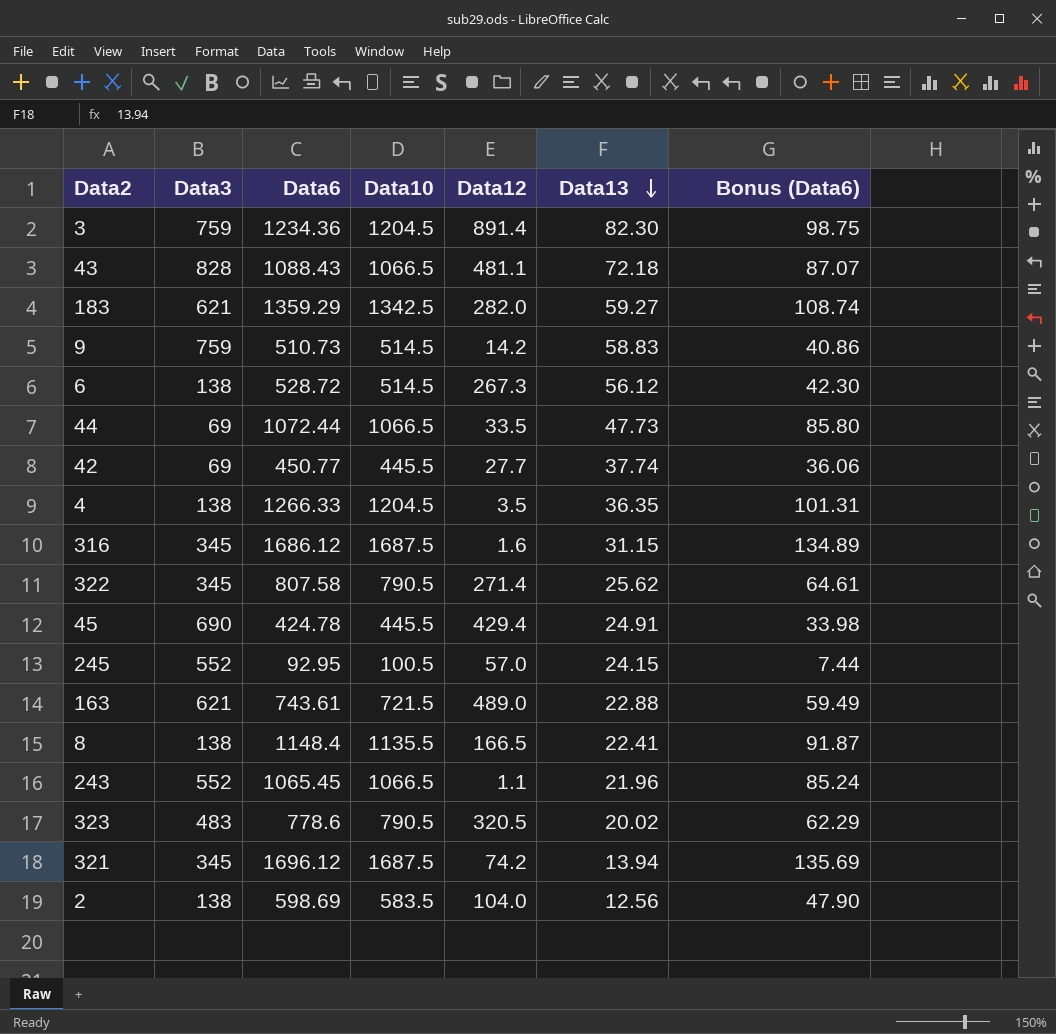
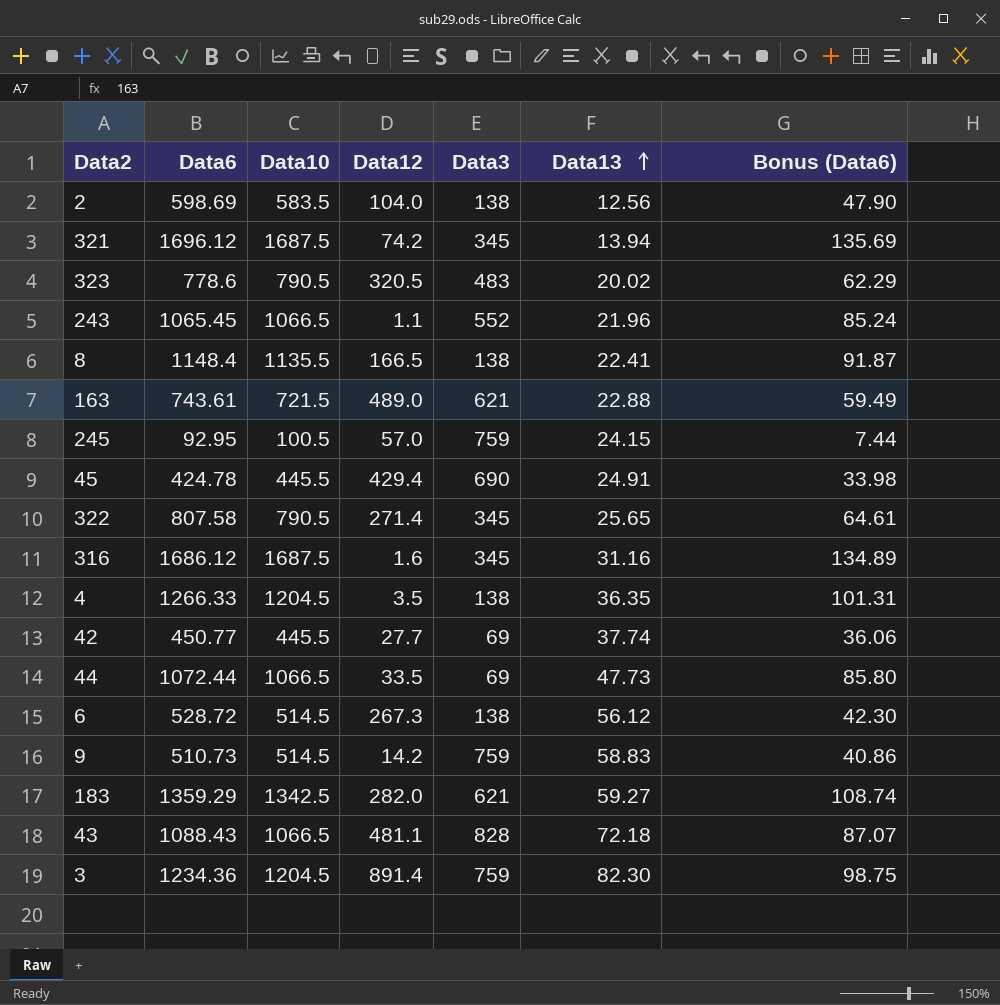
row order: Data13 descending -> Data13 ascending
column Data3 | position: 2 -> 5
245 | Data3: 552 -> 759
322 | Data13: 25.62 -> 25.65
316 | Data13: 31.15 -> 31.16

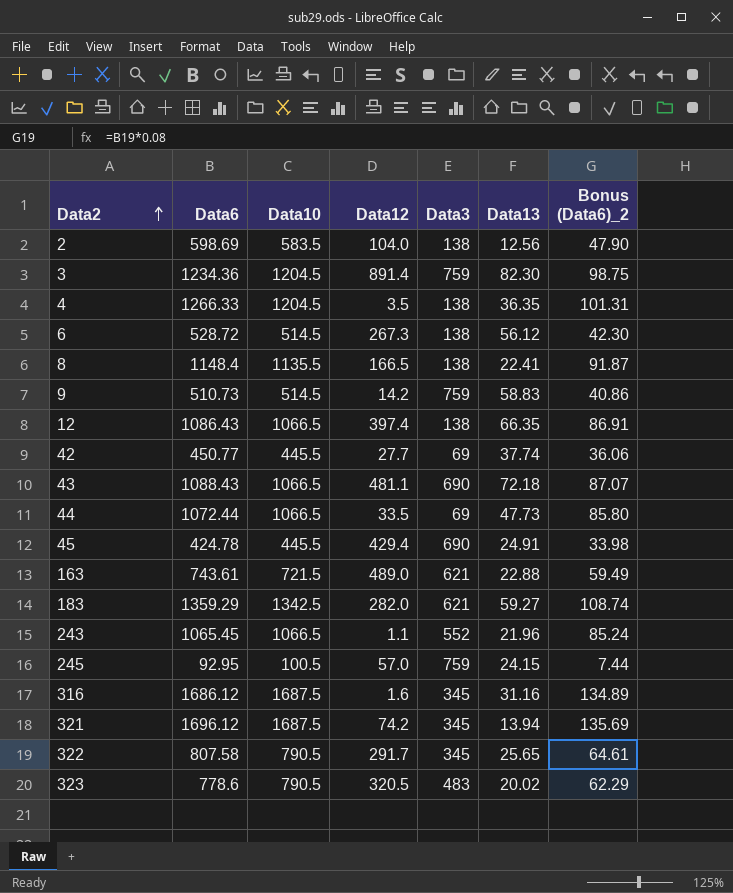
row order: Data13 ascending -> Data2 ascending
column name: Bonus (Data6) -> Bonus (Data6)_2
row 12: none -> 1086.43 | 1066.5 | 397.4 | 138 | 66.35 | 86.91
43 | Data3: 828 -> 690
322 | Data12: 271.4 -> 291.7

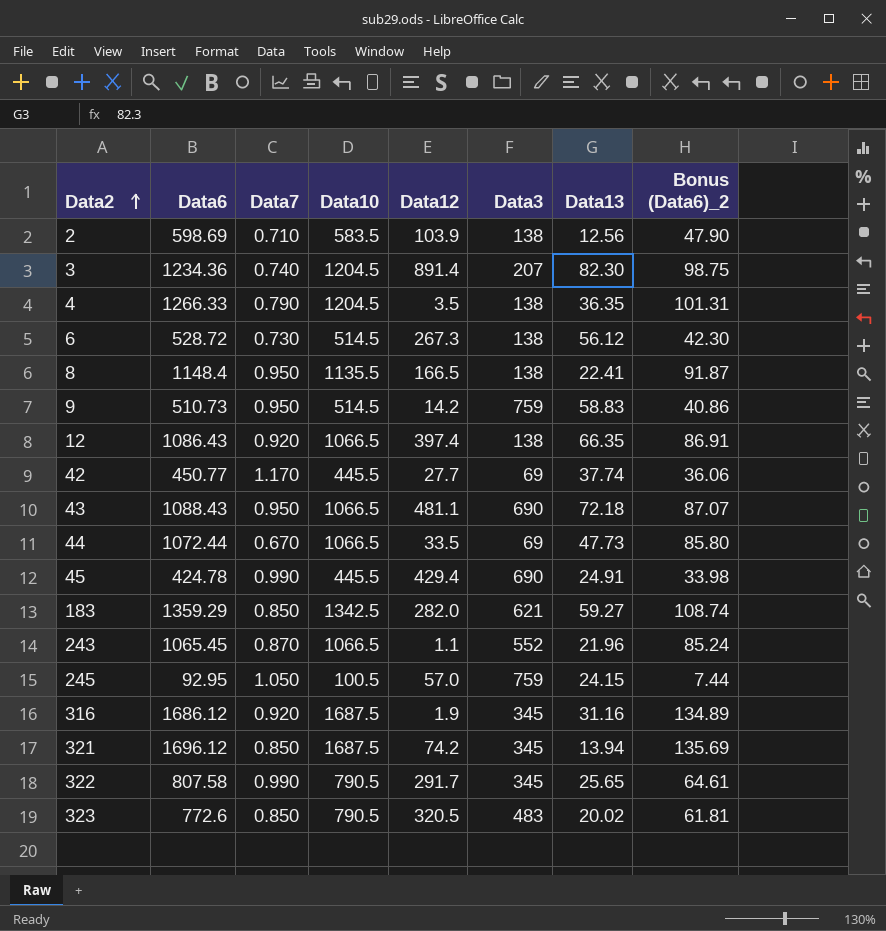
column Data7 | position: none -> 3
row 163: 743.61 | 721.5 | 489.0 | 621 | 22.88 | 59.49 -> none
2 | Data12: 104.0 -> 103.9
3 | Data3: 759 -> 207
316 | Data12: 1.6 -> 1.9
323 | Data6: 778.6 -> 772.6
323 | Bonus (Data6)_2: 62.29 -> 61.81

